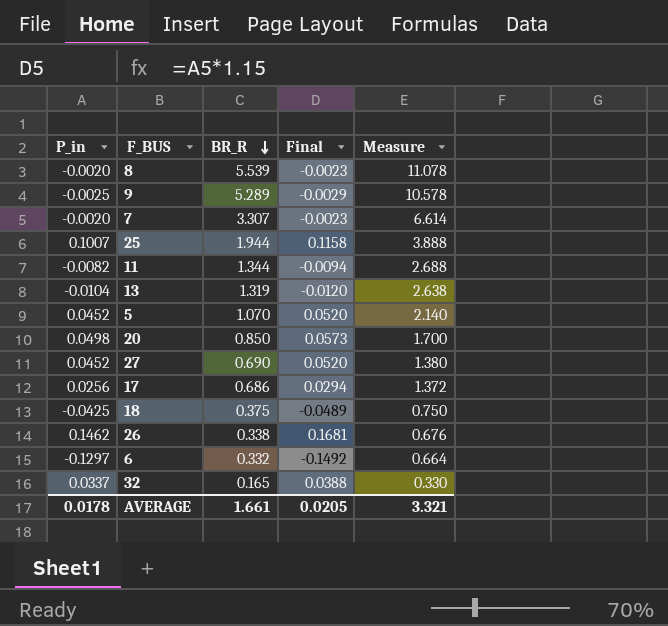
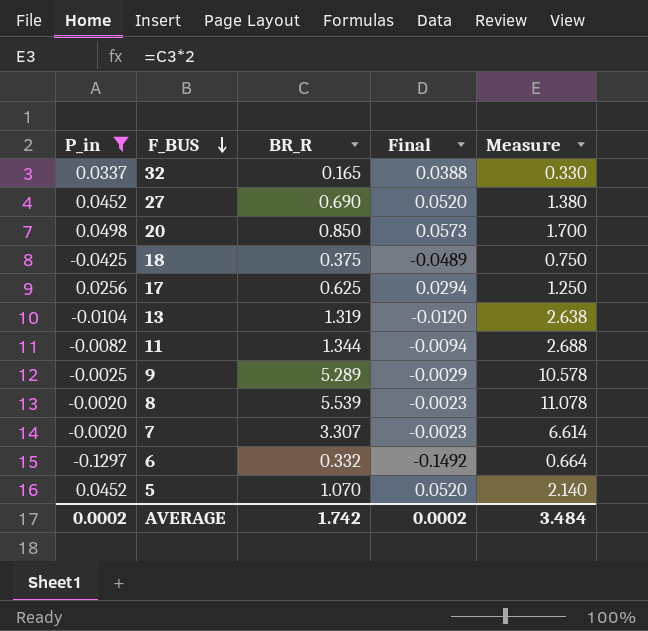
filter: none -> P_in <= 0.0498
row order: BR_R descending -> F_BUS descending
17 | BR_R: 0.686 -> 0.625
17 | Measure: 1.372 -> 1.250
AVERAGE | P_in: 0.0178 -> 0.0002
AVERAGE | BR_R: 1.661 -> 1.742
AVERAGE | Final: 0.0205 -> 0.0002
AVERAGE | Measure: 3.321 -> 3.484

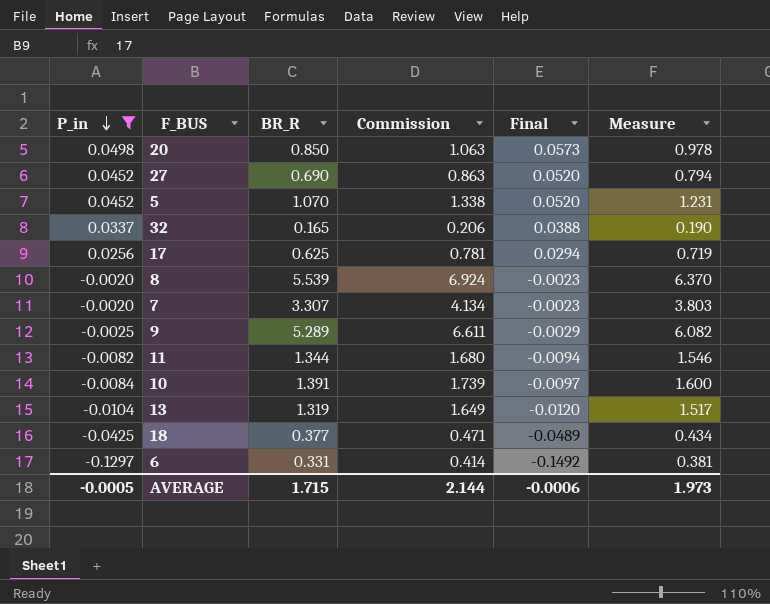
row order: F_BUS descending -> P_in descending
column Commission | formula: none -> [BR_R] * 1.25
column Measure | formula: [BR_R] * 2 -> [BR_R] * 1.15
row 10: none -> -0.0084 | 1.391 | 1.739 | -0.0097 | 1.600
18 | BR_R: 0.375 -> 0.377
6 | BR_R: 0.332 -> 0.331
AVERAGE | P_in: 0.0002 -> -0.0005
AVERAGE | BR_R: 1.742 -> 1.715
AVERAGE | Final: 0.0002 -> -0.0006
AVERAGE | Measure: 3.484 -> 1.973

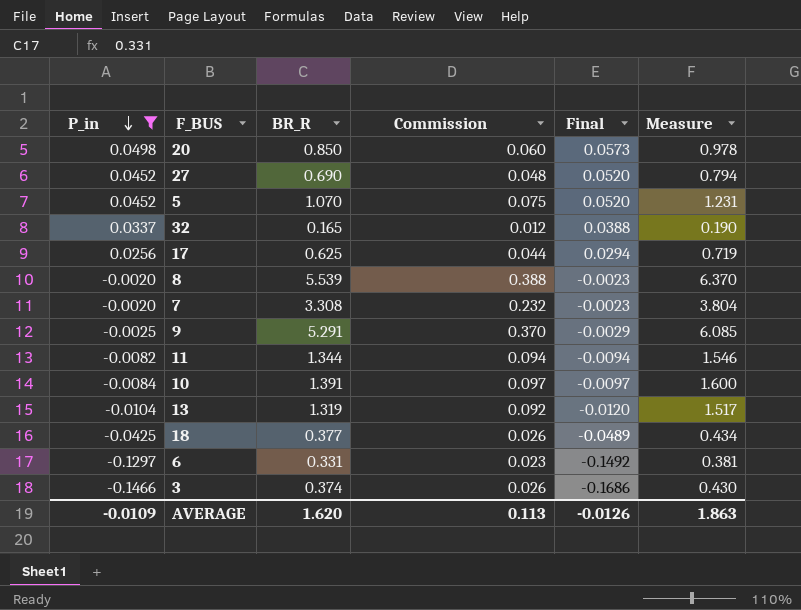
column Commission | formula: [BR_R] * 1.25 -> [BR_R] * 0.07
7 | BR_R: 3.307 -> 3.308
7 | Measure: 3.803 -> 3.804
9 | BR_R: 5.289 -> 5.291
9 | Measure: 6.082 -> 6.085
row 3: none -> -0.1466 | 0.374 | 0.026 | -0.1686 | 0.430
AVERAGE | P_in: -0.0005 -> -0.0109
AVERAGE | BR_R: 1.715 -> 1.620
AVERAGE | Commission: 2.144 -> 0.113
AVERAGE | Final: -0.0006 -> -0.0126
AVERAGE | Measure: 1.973 -> 1.863

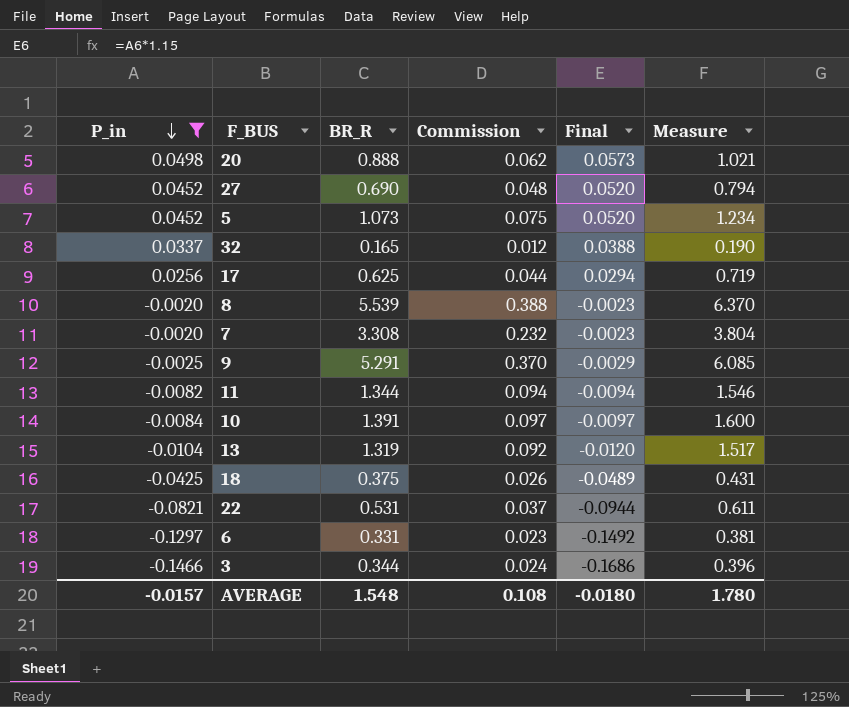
20 | BR_R: 0.850 -> 0.888
20 | Commission: 0.060 -> 0.062
20 | Measure: 0.978 -> 1.021
5 | BR_R: 1.070 -> 1.073
5 | Measure: 1.231 -> 1.234
18 | BR_R: 0.377 -> 0.375
18 | Measure: 0.434 -> 0.431
row 22: none -> -0.0821 | 0.531 | 0.037 | -0.0944 | 0.611
3 | BR_R: 0.374 -> 0.344
3 | Commission: 0.026 -> 0.024
3 | Measure: 0.430 -> 0.396
AVERAGE | P_in: -0.0109 -> -0.0157
AVERAGE | BR_R: 1.620 -> 1.548
AVERAGE | Commission: 0.113 -> 0.108
AVERAGE | Final: -0.0126 -> -0.0180
AVERAGE | Measure: 1.863 -> 1.780

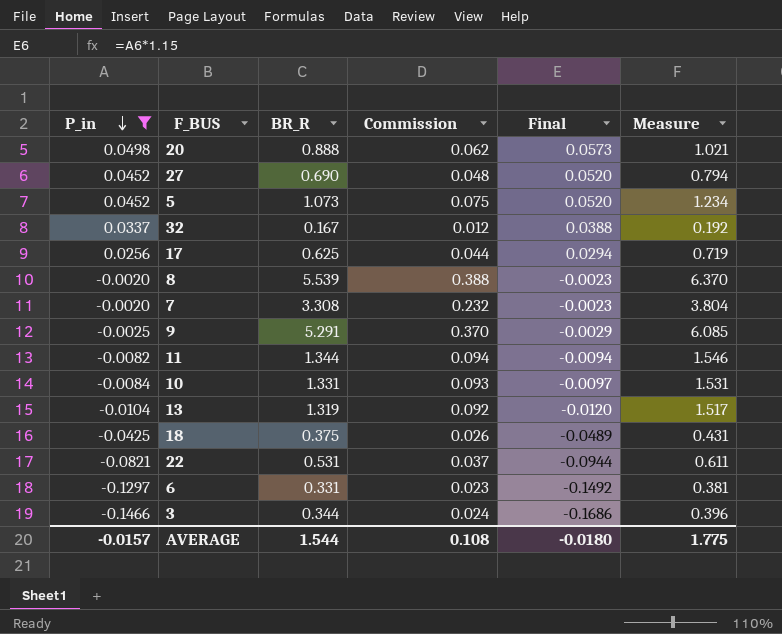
32 | BR_R: 0.165 -> 0.167
32 | Measure: 0.190 -> 0.192
10 | BR_R: 1.391 -> 1.331
10 | Commission: 0.097 -> 0.093
10 | Measure: 1.600 -> 1.531
AVERAGE | BR_R: 1.548 -> 1.544
AVERAGE | Measure: 1.780 -> 1.775

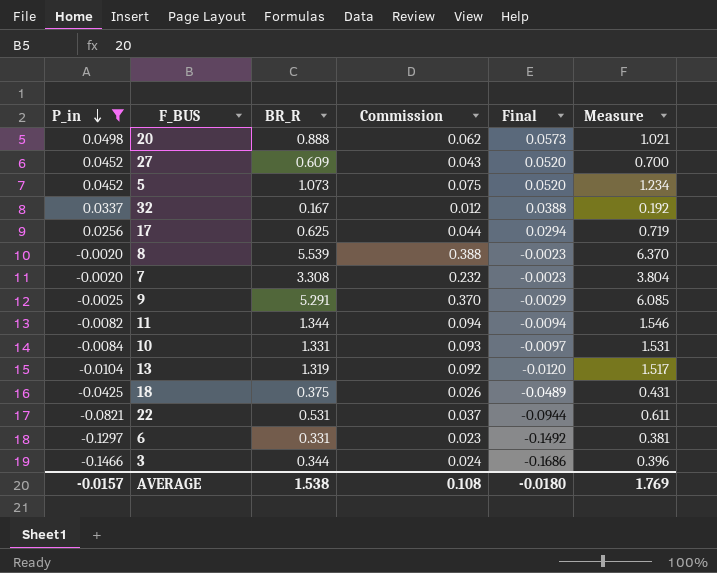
27 | BR_R: 0.690 -> 0.609
27 | Commission: 0.048 -> 0.043
27 | Measure: 0.794 -> 0.700
AVERAGE | BR_R: 1.544 -> 1.538
AVERAGE | Measure: 1.775 -> 1.769

